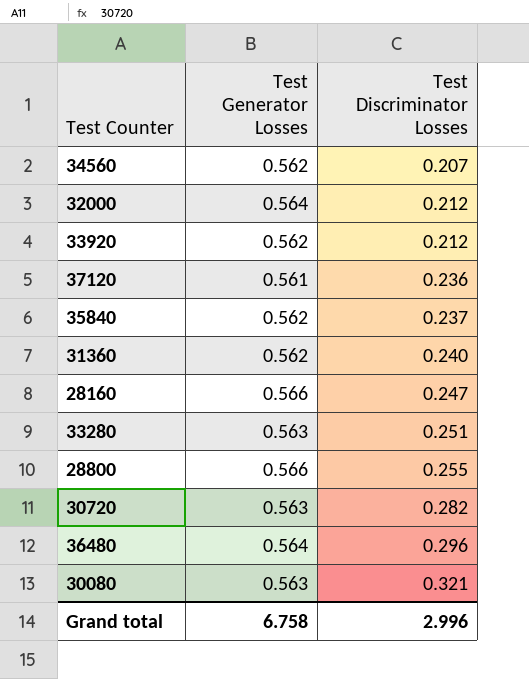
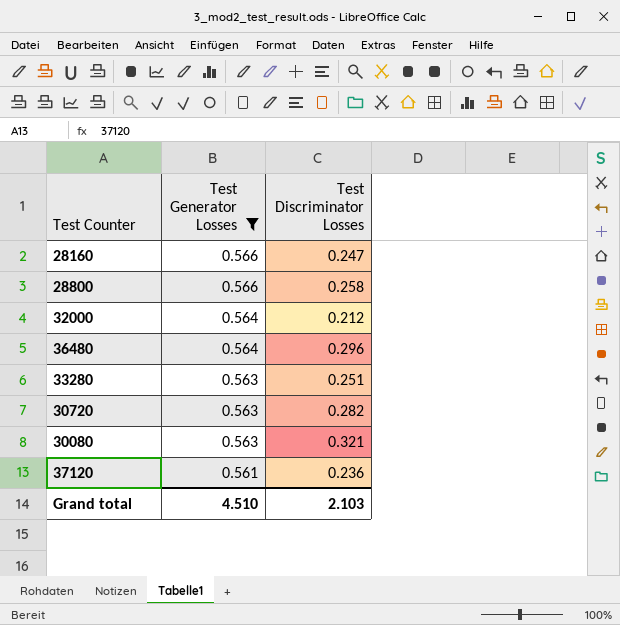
filter: none -> Test Generator Losses != 0.562
row order: Test Discriminator Losses ascending -> Test Generator Losses descending
28800 | Test Discriminator Losses: 0.255 -> 0.258
Grand total | Test Generator Losses: 6.758 -> 4.510
Grand total | Test Discriminator Losses: 2.996 -> 2.103

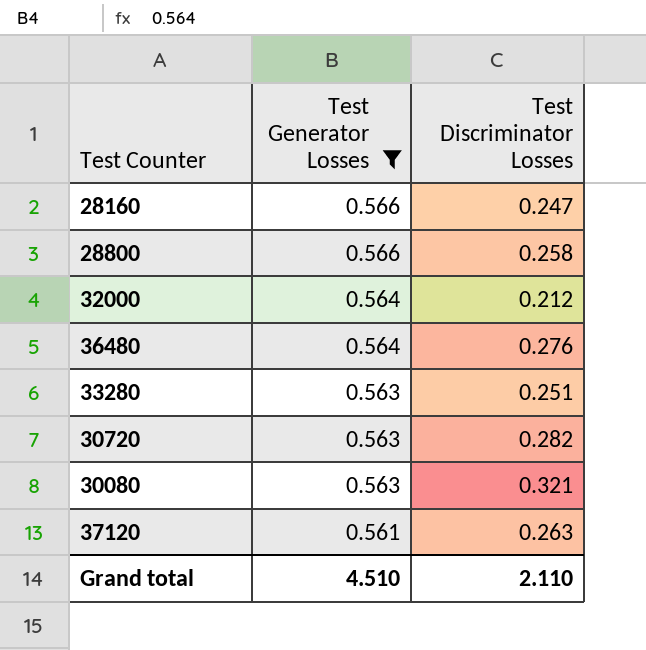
36480 | Test Discriminator Losses: 0.296 -> 0.276
37120 | Test Discriminator Losses: 0.236 -> 0.263
Grand total | Test Discriminator Losses: 2.103 -> 2.110

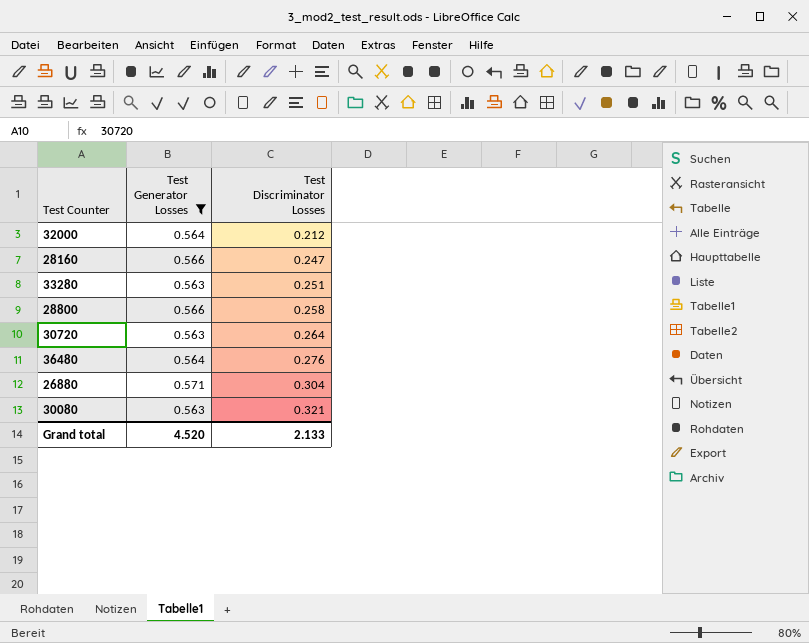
row order: Test Generator Losses descending -> Test Discriminator Losses ascending
row 37120: 0.561 | 0.263 -> none
30720 | Test Discriminator Losses: 0.282 -> 0.264
row 26880: none -> 0.571 | 0.304
Grand total | Test Generator Losses: 4.510 -> 4.520
Grand total | Test Discriminator Losses: 2.110 -> 2.133

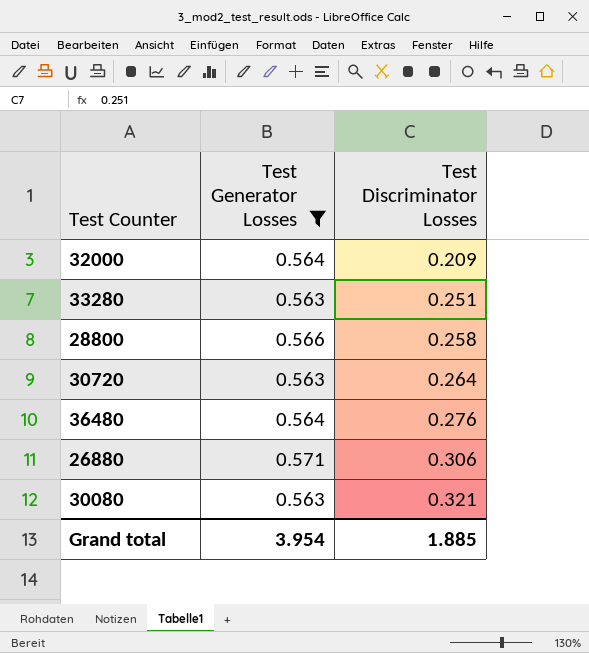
row 28160: 0.566 | 0.247 -> none
32000 | Test Discriminator Losses: 0.212 -> 0.209
26880 | Test Discriminator Losses: 0.304 -> 0.306
Grand total | Test Generator Losses: 4.520 -> 3.954
Grand total | Test Discriminator Losses: 2.133 -> 1.885

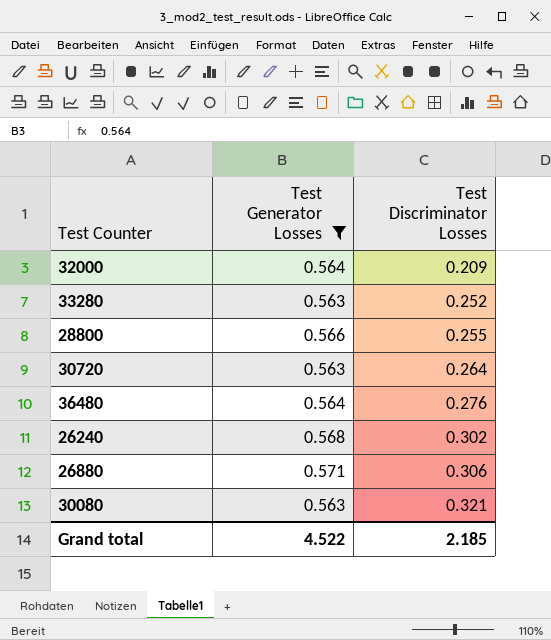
33280 | Test Discriminator Losses: 0.251 -> 0.252
28800 | Test Discriminator Losses: 0.258 -> 0.255
row 26240: none -> 0.568 | 0.302
Grand total | Test Generator Losses: 3.954 -> 4.522
Grand total | Test Discriminator Losses: 1.885 -> 2.185

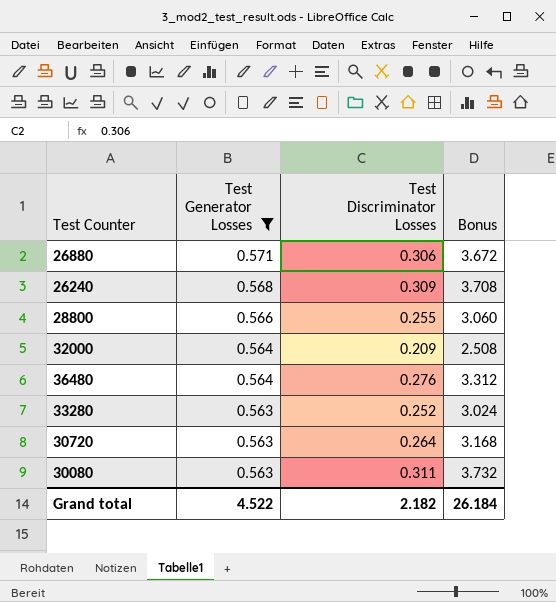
row order: Test Discriminator Losses ascending -> Test Generator Losses descending
column Bonus | formula: none -> [Test Discriminator Losses] * 12
26240 | Test Discriminator Losses: 0.302 -> 0.309
30080 | Test Discriminator Losses: 0.321 -> 0.311
Grand total | Test Discriminator Losses: 2.185 -> 2.182

